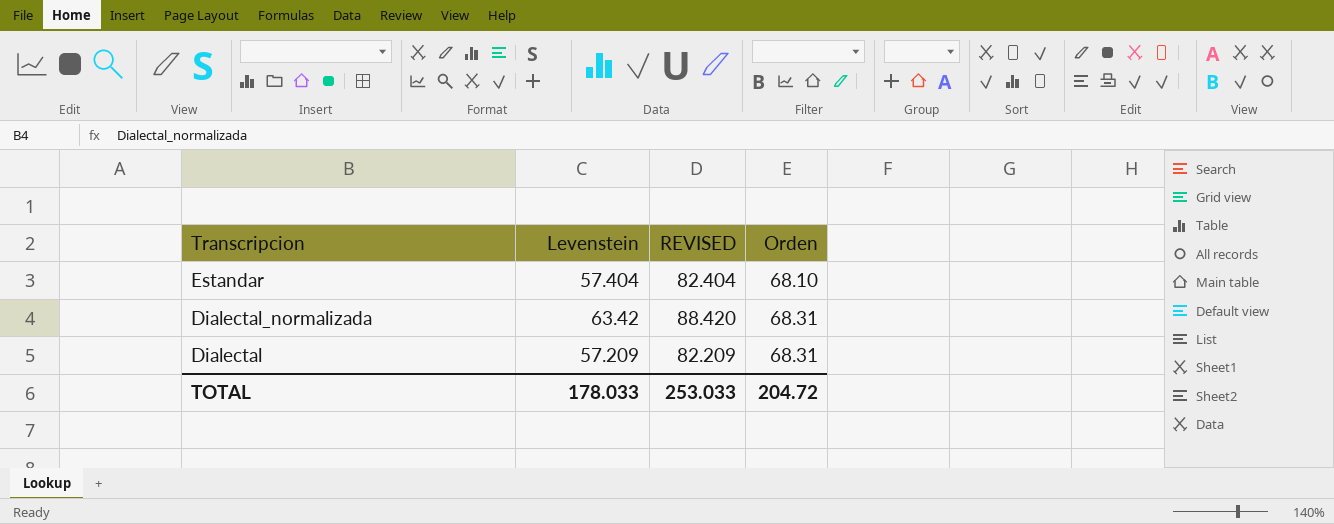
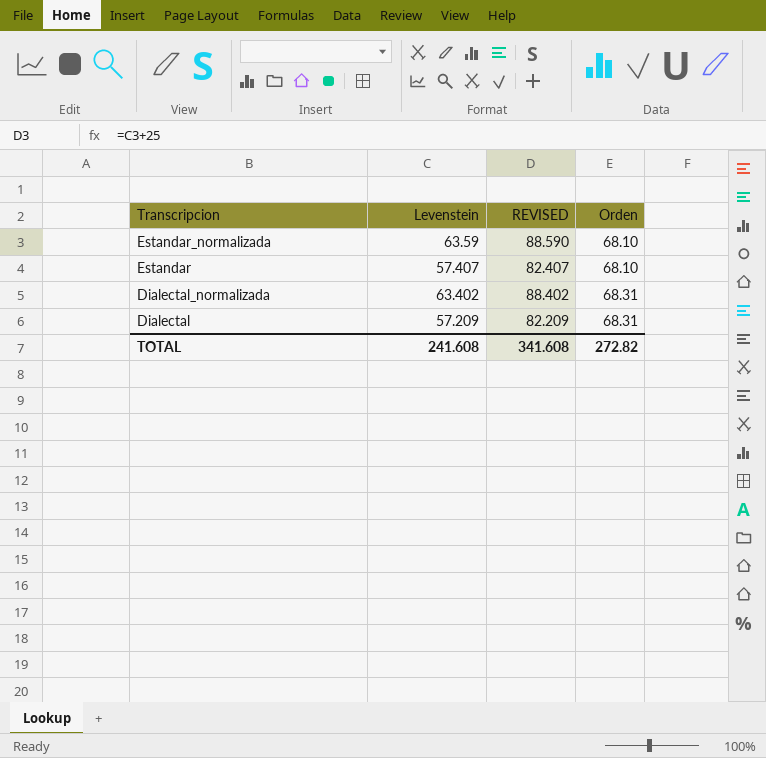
row Estandar_normalizada: none -> 63.59 | 88.590 | 68.10
Estandar | Levenstein: 57.404 -> 57.407
Estandar | REVISED: 82.404 -> 82.407
Dialectal_normalizada | Levenstein: 63.42 -> 63.402
Dialectal_normalizada | REVISED: 88.420 -> 88.402
TOTAL | Levenstein: 178.033 -> 241.608
TOTAL | REVISED: 253.033 -> 341.608
TOTAL | Orden: 204.72 -> 272.82

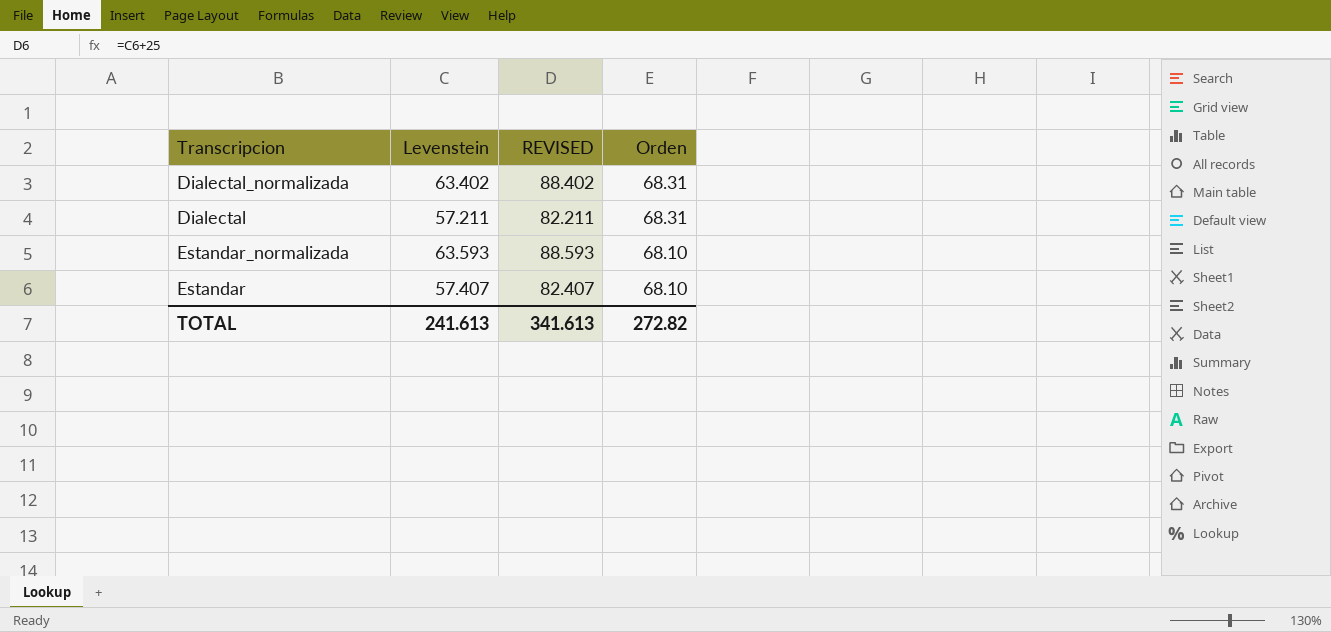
row order: Transcripcion descending -> Orden descending
Dialectal | Levenstein: 57.209 -> 57.211
Dialectal | REVISED: 82.209 -> 82.211
Estandar_normalizada | Levenstein: 63.59 -> 63.593
Estandar_normalizada | REVISED: 88.590 -> 88.593
TOTAL | Levenstein: 241.608 -> 241.613
TOTAL | REVISED: 341.608 -> 341.613

